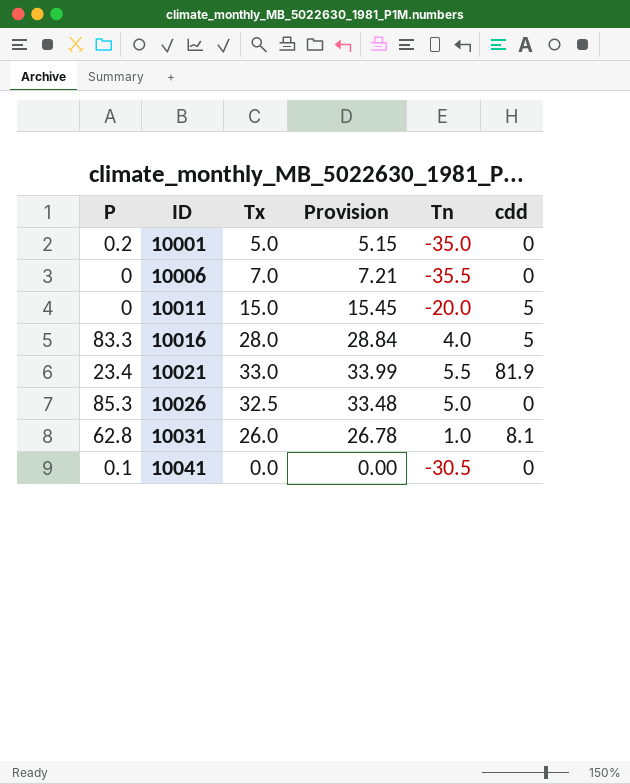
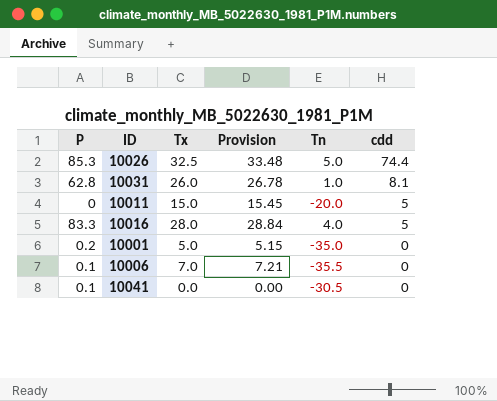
row order: ID ascending -> cdd descending
row 10021: 23.4 | 33.0 | 33.99 | 5.5 | 81.9 -> none
10026 | cdd: 0 -> 74.4
10006 | P: 0 -> 0.1

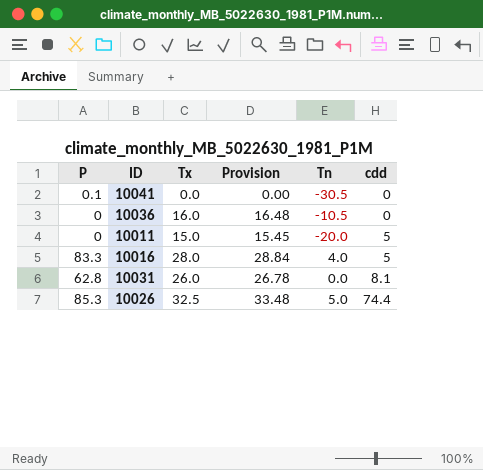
row order: cdd descending -> cdd ascending
row 10001: 0.2 | 5.0 | 5.15 | -35.0 | 0 -> none
row 10006: 0.1 | 7.0 | 7.21 | -35.5 | 0 -> none
row 10036: none -> 0 | 16.0 | 16.48 | -10.5 | 0
10031 | Tn: 1.0 -> 0.0

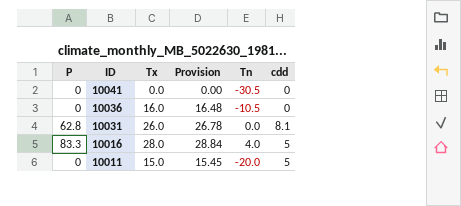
row order: cdd ascending -> ID descending
row 10026: 85.3 | 32.5 | 33.48 | 5.0 | 74.4 -> none
10041 | P: 0.1 -> 0

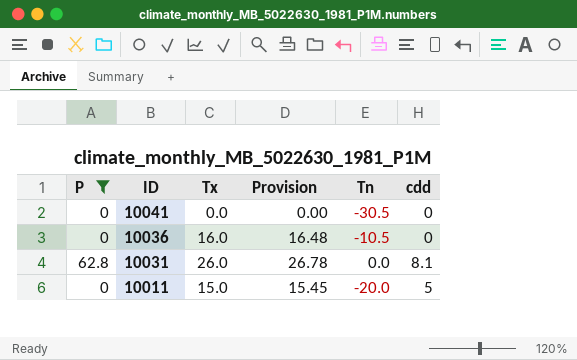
filter: none -> P != 83.3

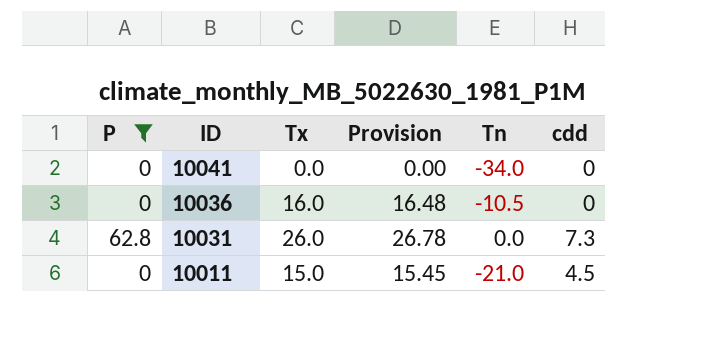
10041 | Tn: -30.5 -> -34.0
10031 | cdd: 8.1 -> 7.3
10011 | Tn: -20.0 -> -21.0
10011 | cdd: 5 -> 4.5

